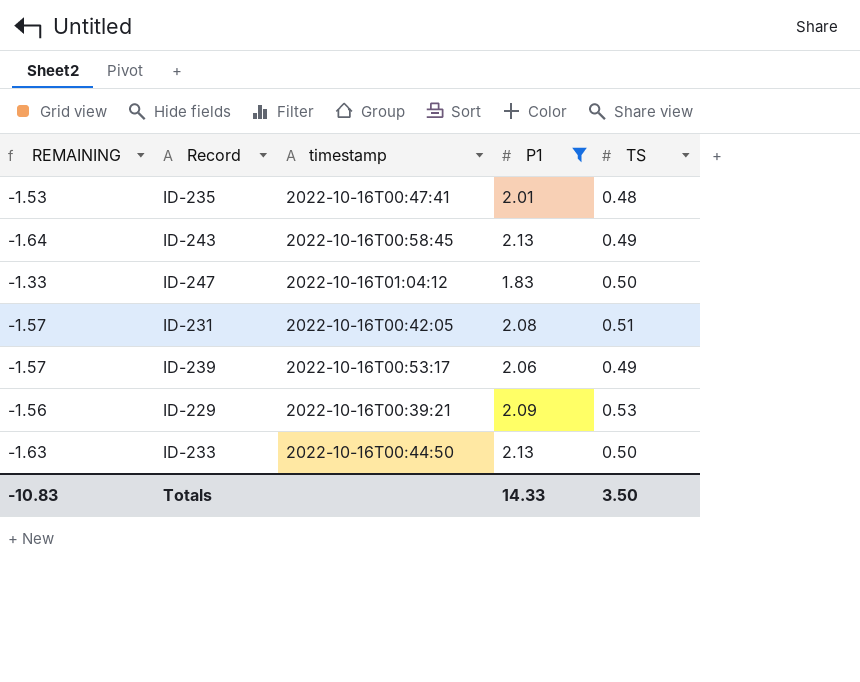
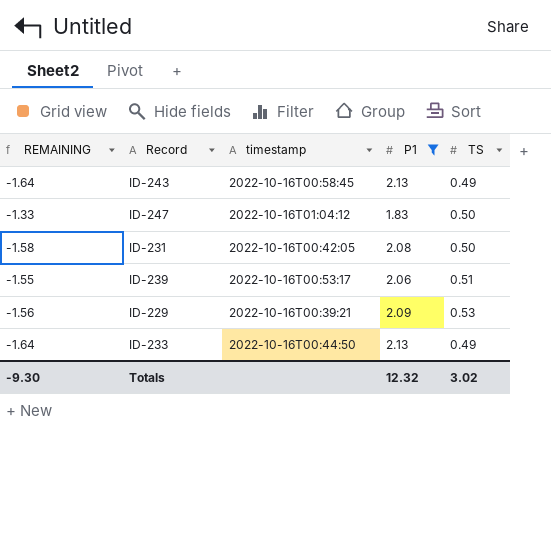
row ID-235: -1.53 | 2022-10-16T00:47:41 | 2.01 | 0.48 -> none
ID-231 | REMAINING: -1.57 -> -1.58
ID-231 | TS: 0.51 -> 0.50
ID-239 | REMAINING: -1.57 -> -1.55
ID-239 | TS: 0.49 -> 0.51
ID-233 | REMAINING: -1.63 -> -1.64
ID-233 | TS: 0.50 -> 0.49
Totals | REMAINING: -10.83 -> -9.30
Totals | P1: 14.33 -> 12.32
Totals | TS: 3.50 -> 3.02

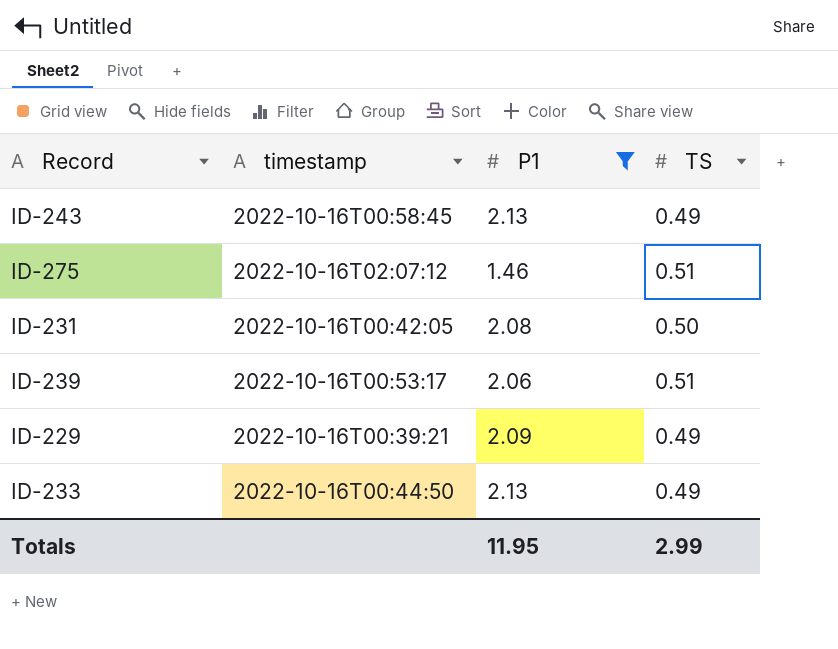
column REMAINING | formula: [TS] - [P1] -> none
row ID-247: -1.33 | 2022-10-16T01:04:12 | 1.83 | 0.50 -> none
row ID-275: none -> 2022-10-16T02:07:12 | 1.46 | 0.51
ID-229 | TS: 0.53 -> 0.49
Totals | P1: 12.32 -> 11.95
Totals | TS: 3.02 -> 2.99

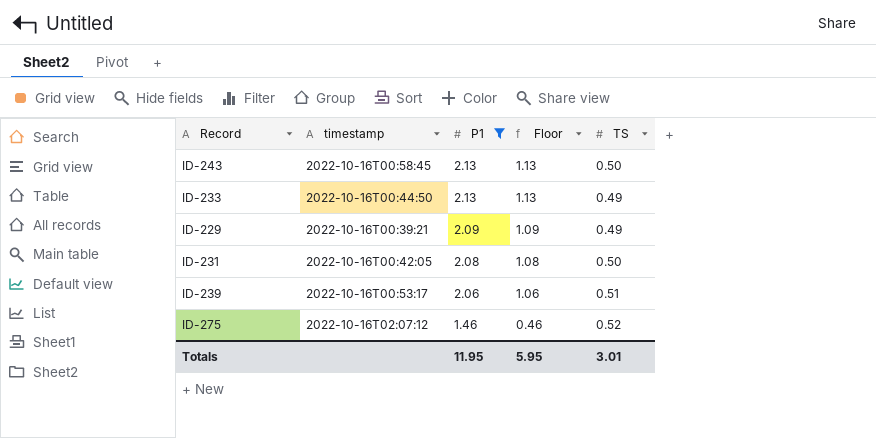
row order: none -> P1 descending
column Floor | formula: none -> [P1] - 1
ID-243 | TS: 0.49 -> 0.50
ID-275 | TS: 0.51 -> 0.52
Totals | TS: 2.99 -> 3.01

